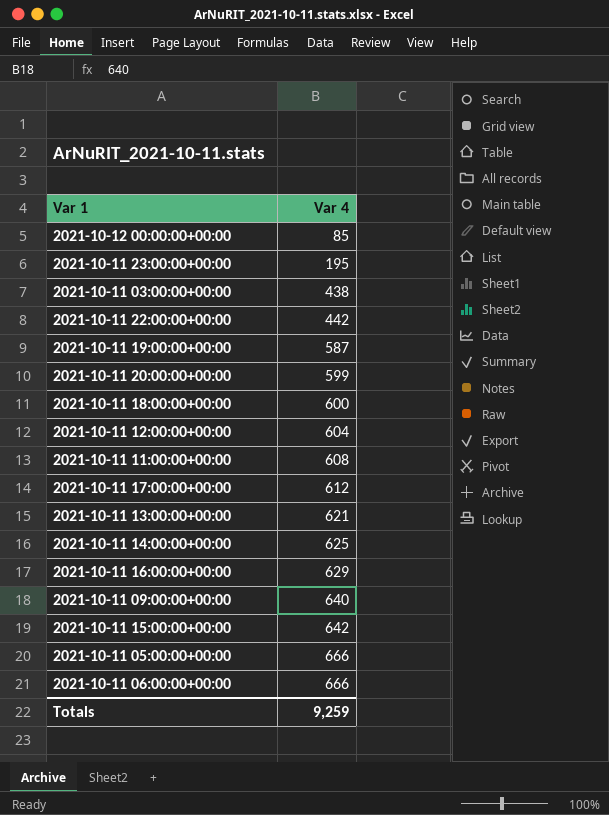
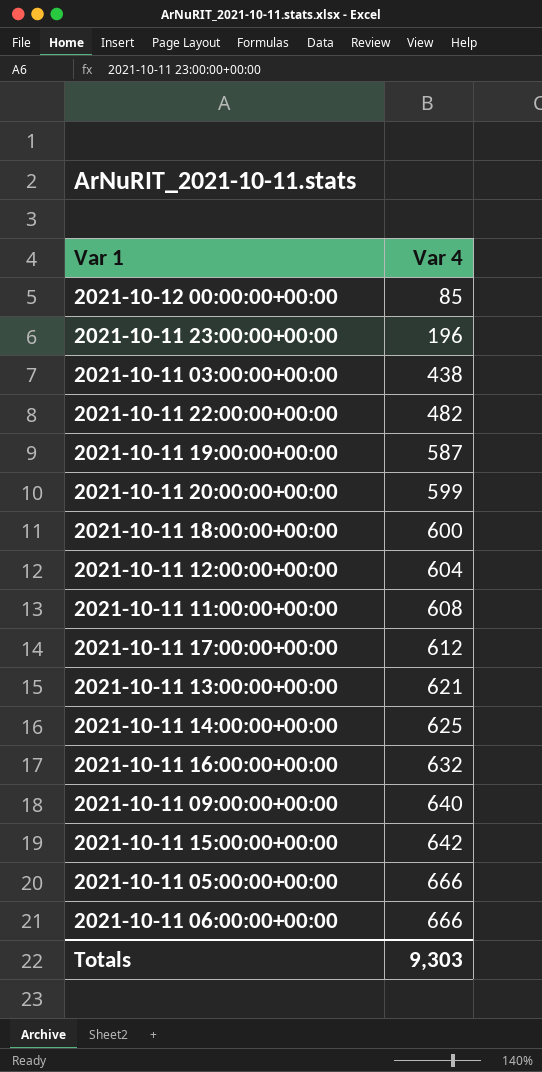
2021-10-11 23:00:00+00:00 | Var 4: 195 -> 196
2021-10-11 22:00:00+00:00 | Var 4: 442 -> 482
2021-10-11 16:00:00+00:00 | Var 4: 629 -> 632
Totals | Var 4: 9,259 -> 9,303

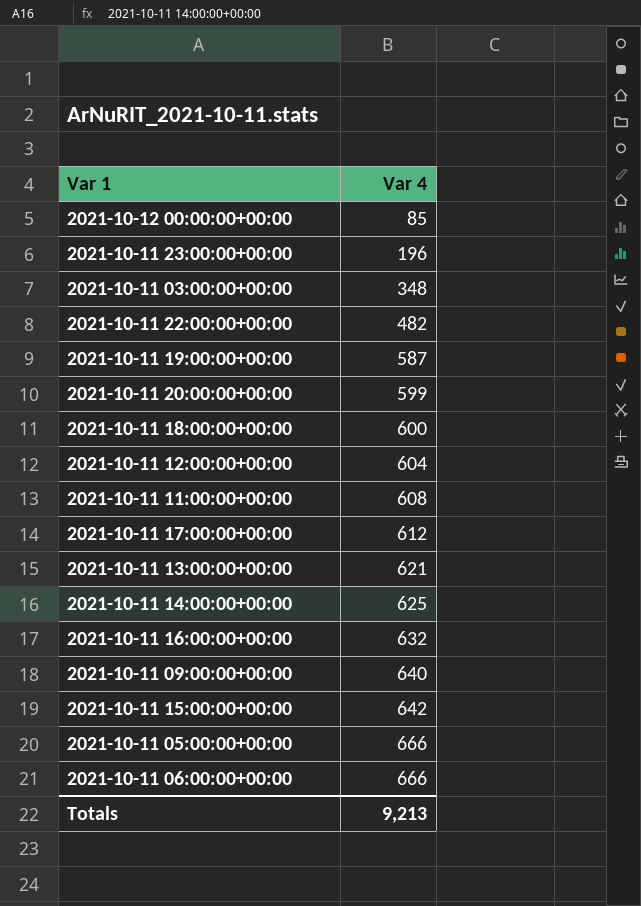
2021-10-11 03:00:00+00:00 | Var 4: 438 -> 348
Totals | Var 4: 9,303 -> 9,213

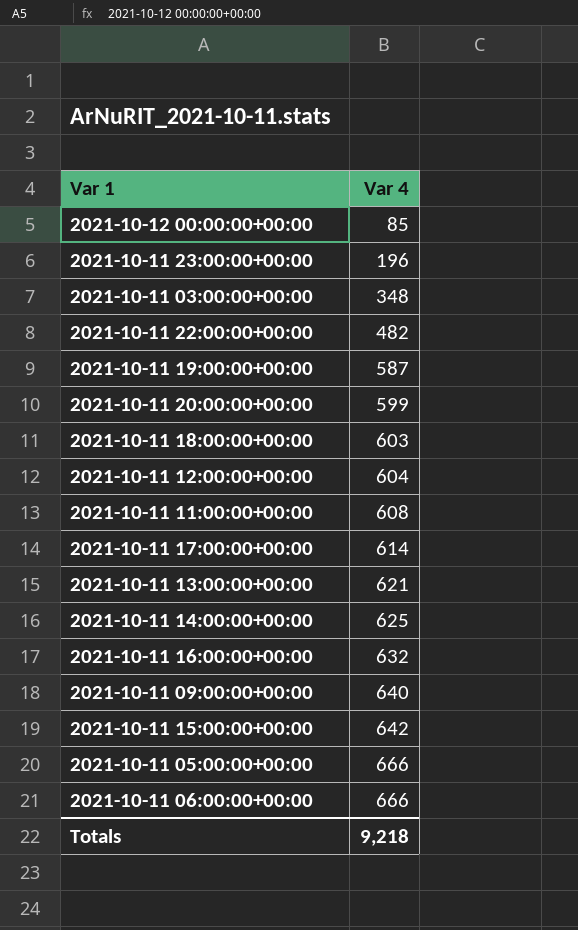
2021-10-11 18:00:00+00:00 | Var 4: 600 -> 603
2021-10-11 17:00:00+00:00 | Var 4: 612 -> 614
Totals | Var 4: 9,213 -> 9,218

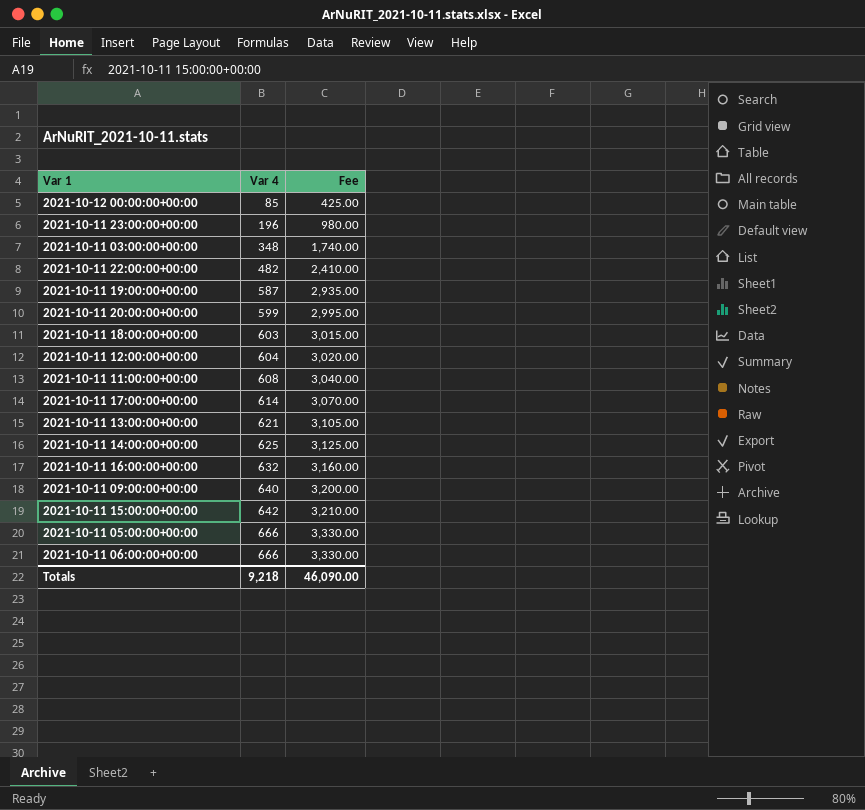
column Fee | formula: none -> [Var 4] * 5

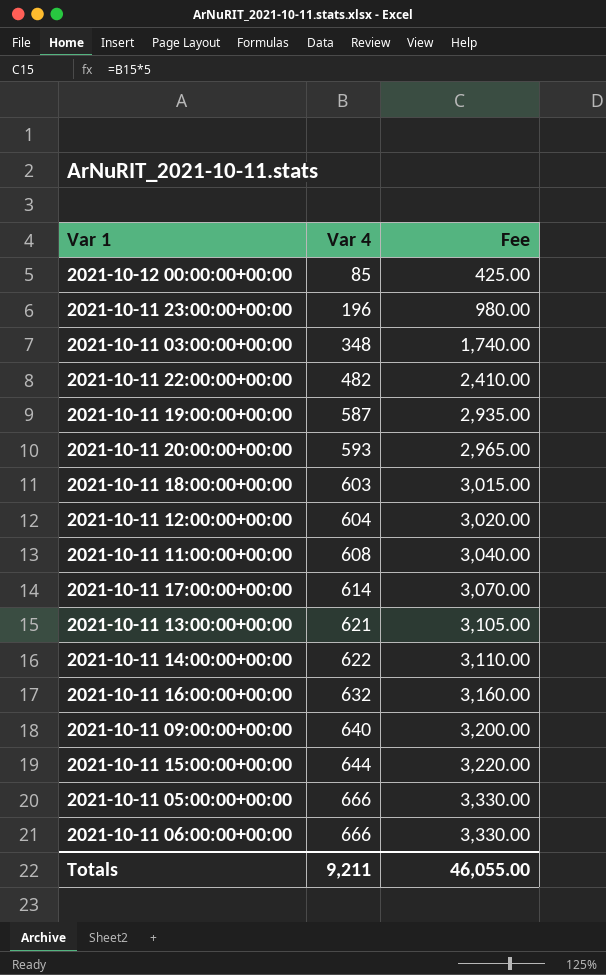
2021-10-11 20:00:00+00:00 | Var 4: 599 -> 593
2021-10-11 20:00:00+00:00 | Fee: 2,995.00 -> 2,965.00
2021-10-11 14:00:00+00:00 | Var 4: 625 -> 622
2021-10-11 14:00:00+00:00 | Fee: 3,125.00 -> 3,110.00
2021-10-11 15:00:00+00:00 | Var 4: 642 -> 644
2021-10-11 15:00:00+00:00 | Fee: 3,210.00 -> 3,220.00
Totals | Var 4: 9,218 -> 9,211
Totals | Fee: 46,090.00 -> 46,055.00

